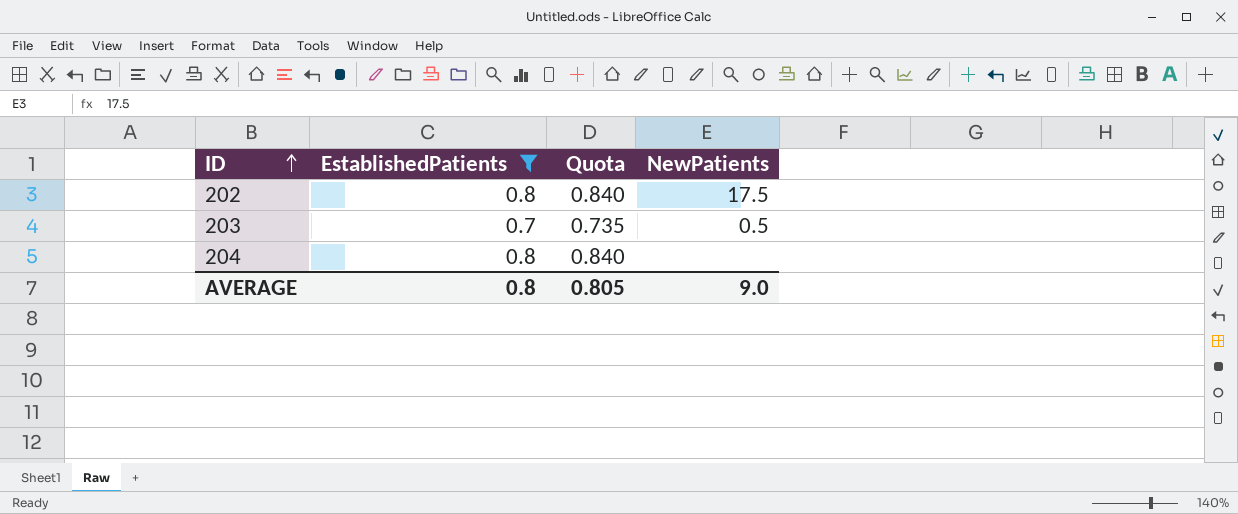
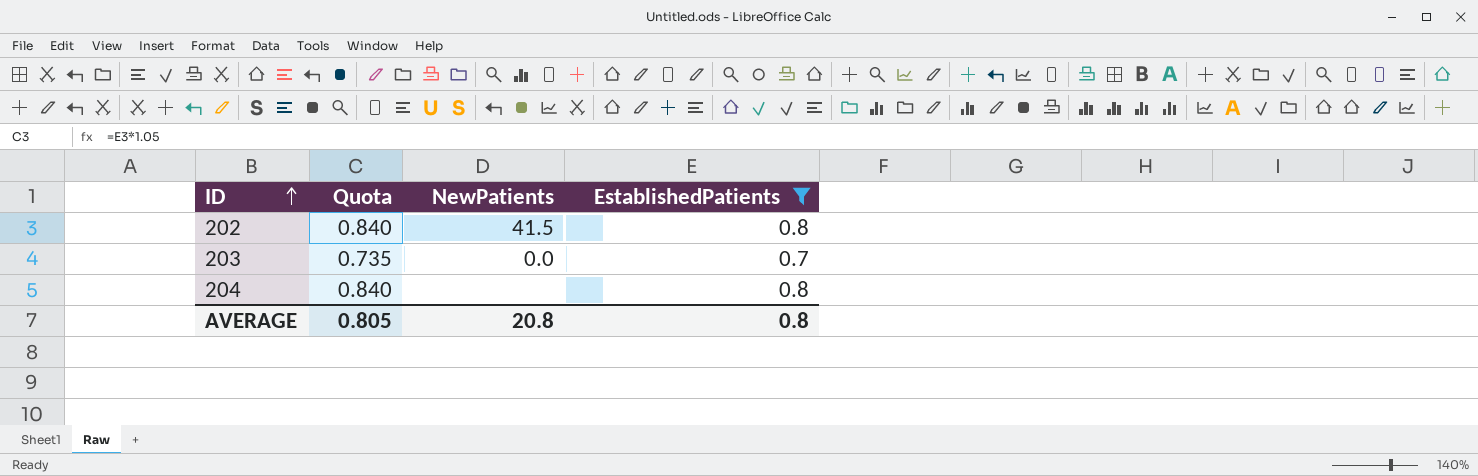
column EstablishedPatients | position: 2 -> 4
202 | NewPatients: 17.5 -> 41.5
203 | NewPatients: 0.5 -> 0.0
AVERAGE | NewPatients: 9.0 -> 20.8

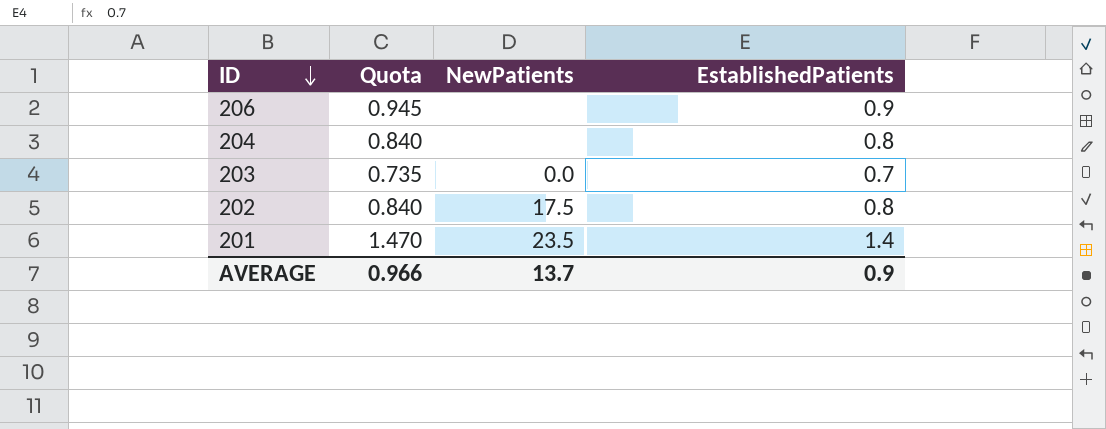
filter: EstablishedPatients <= 0.8 -> none
row order: ID ascending -> ID descending
202 | NewPatients: 41.5 -> 17.5
AVERAGE | Quota: 0.805 -> 0.966
AVERAGE | NewPatients: 20.8 -> 13.7
AVERAGE | EstablishedPatients: 0.8 -> 0.9

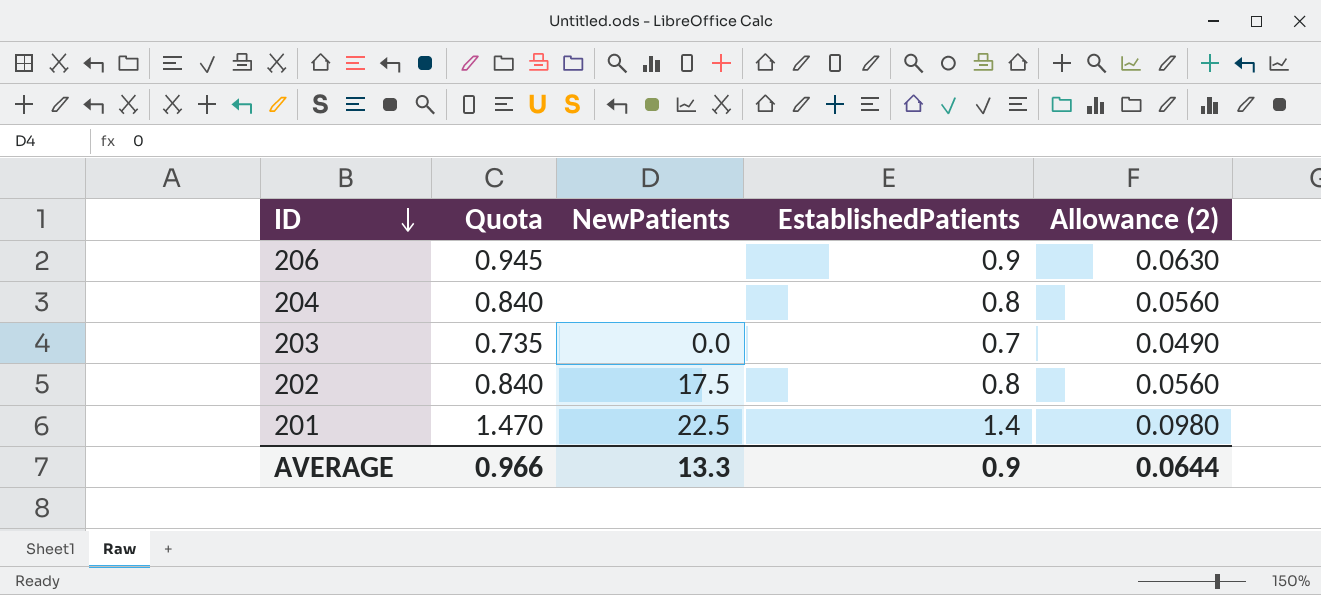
column Allowance (2) | formula: none -> [EstablishedPatients] * 0.07
201 | NewPatients: 23.5 -> 22.5
AVERAGE | NewPatients: 13.7 -> 13.3

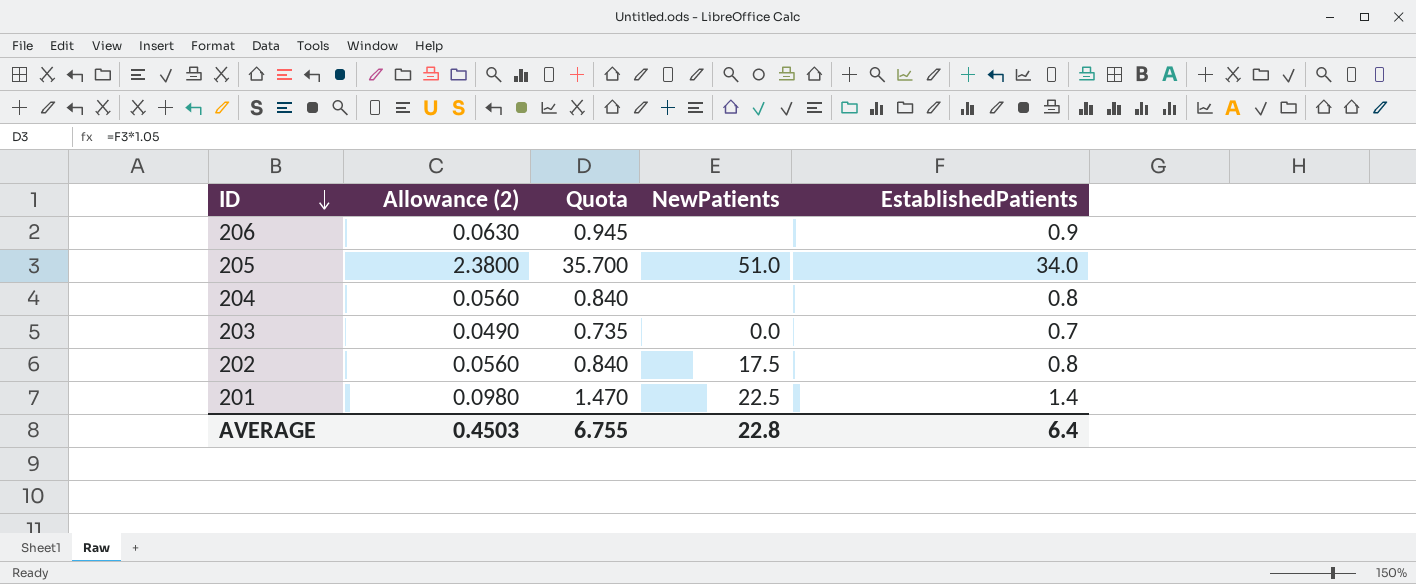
column Allowance (2) | position: 5 -> 2
row 205: none -> 2.3800 | 35.700 | 51.0 | 34.0
AVERAGE | Allowance (2): 0.0644 -> 0.4503
AVERAGE | Quota: 0.966 -> 6.755
AVERAGE | NewPatients: 13.3 -> 22.8
AVERAGE | EstablishedPatients: 0.9 -> 6.4

